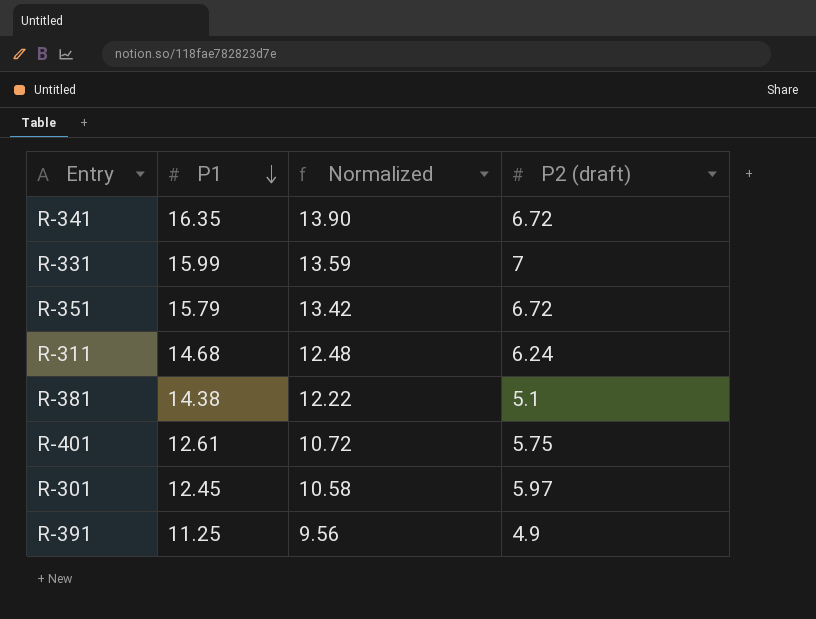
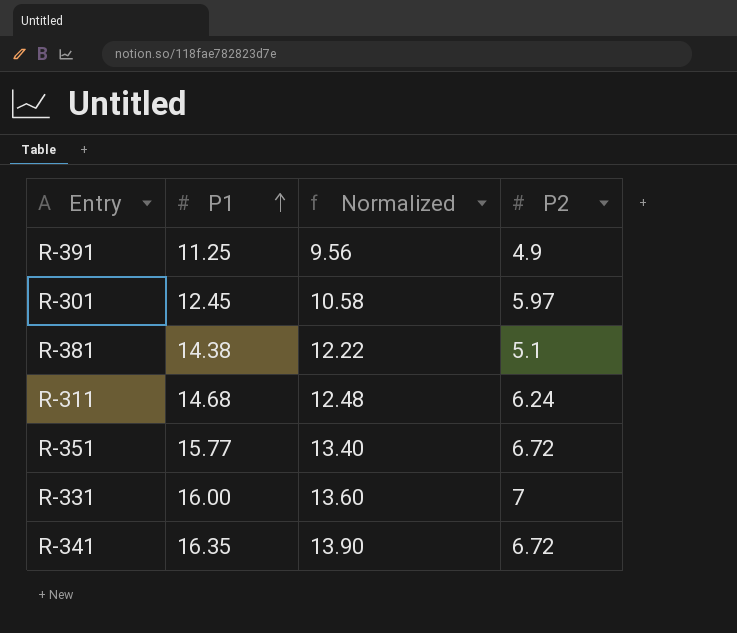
row order: P1 descending -> P1 ascending
column name: P2 (draft) -> P2
row R-401: 12.61 | 10.72 | 5.75 -> none
R-351 | P1: 15.79 -> 15.77
R-351 | Normalized: 13.42 -> 13.40
R-331 | P1: 15.99 -> 16.00
R-331 | Normalized: 13.59 -> 13.60

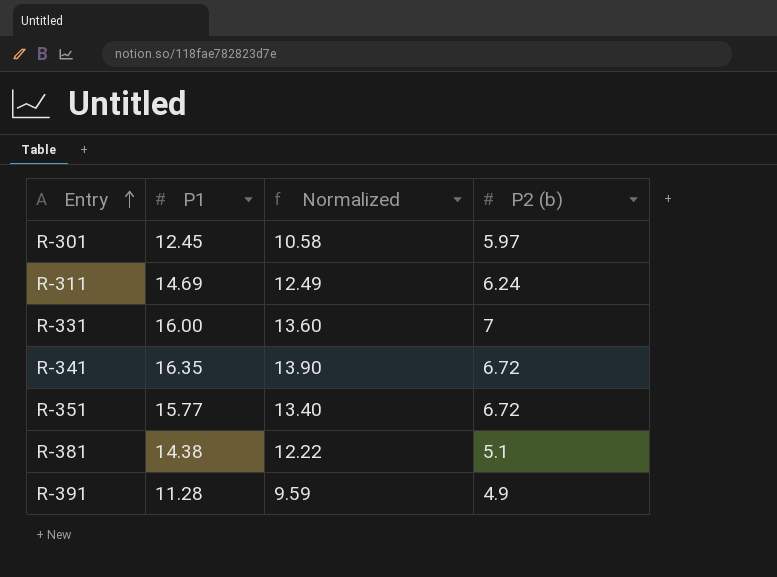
row order: P1 ascending -> Entry ascending
column name: P2 -> P2 (b)
R-311 | P1: 14.68 -> 14.69
R-311 | Normalized: 12.48 -> 12.49
R-391 | P1: 11.25 -> 11.28
R-391 | Normalized: 9.56 -> 9.59

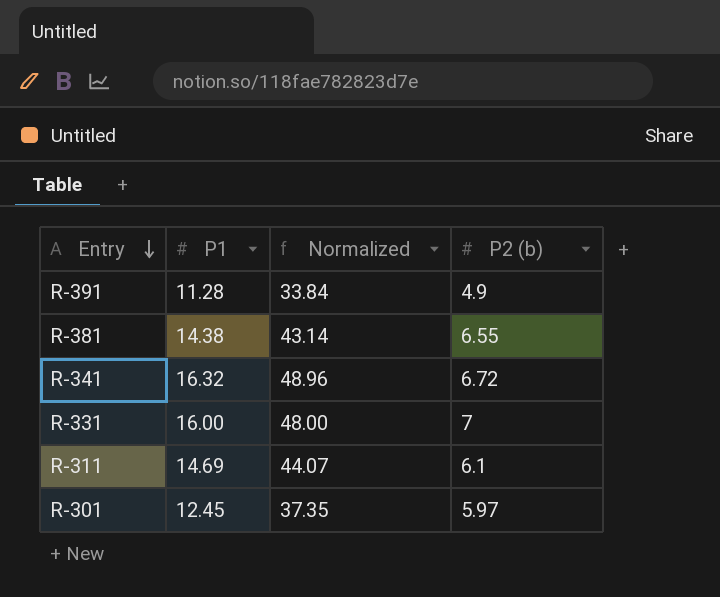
row order: Entry ascending -> Entry descending
column Normalized | formula: [P1] * 0.85 -> [P1] * 3
row R-351: 15.77 | 13.40 | 6.72 -> none
R-381 | P2 (b): 5.1 -> 6.55
R-341 | P1: 16.35 -> 16.32
R-311 | P2 (b): 6.24 -> 6.1

